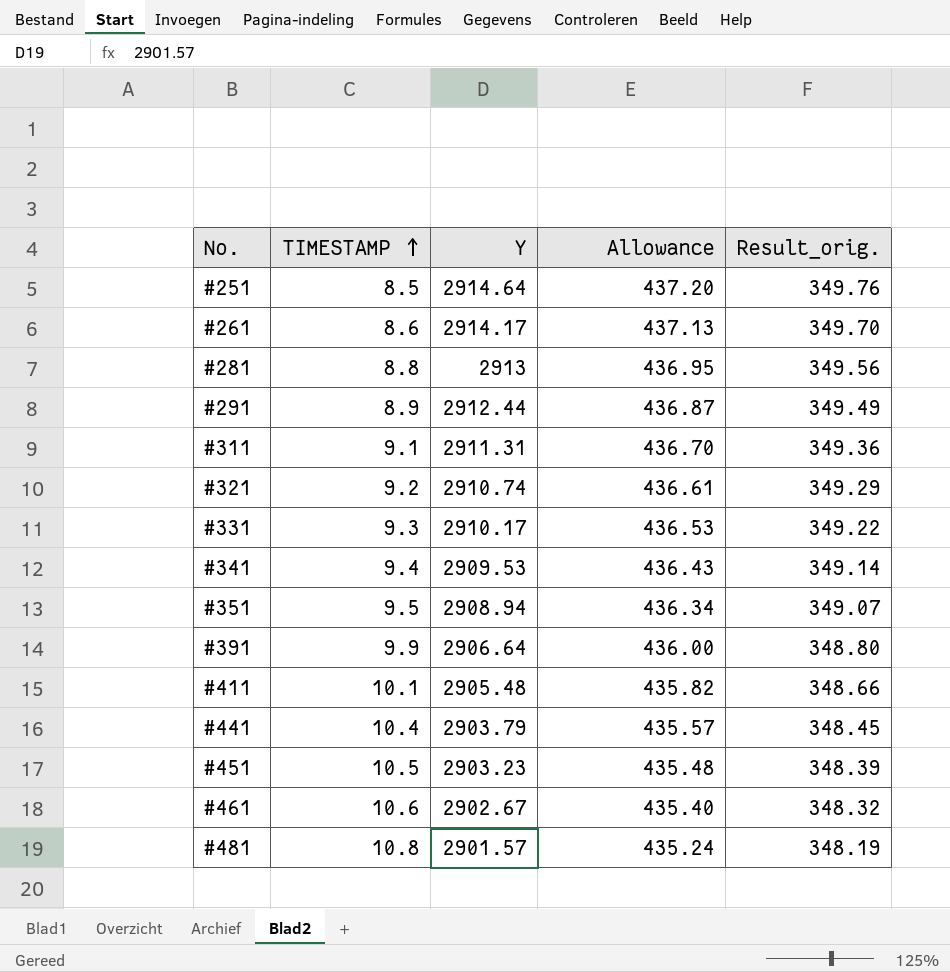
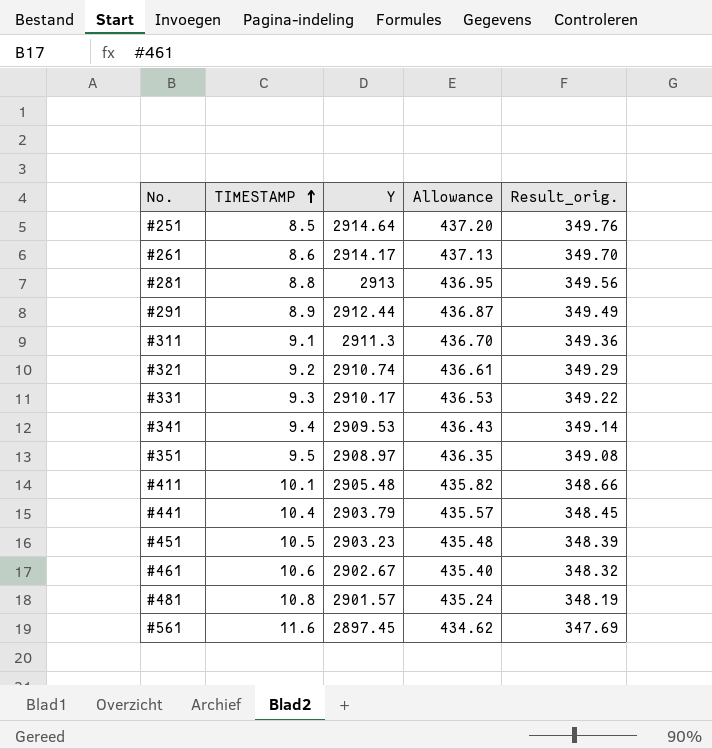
row #391: 9.9 | 2906.64 | 436.00 | 348.80 -> none
#311 | Y: 2911.31 -> 2911.3
#351 | Y: 2908.94 -> 2908.97
#351 | Allowance: 436.34 -> 436.35
#351 | Result_orig.: 349.07 -> 349.08
row #561: none -> 11.6 | 2897.45 | 434.62 | 347.69

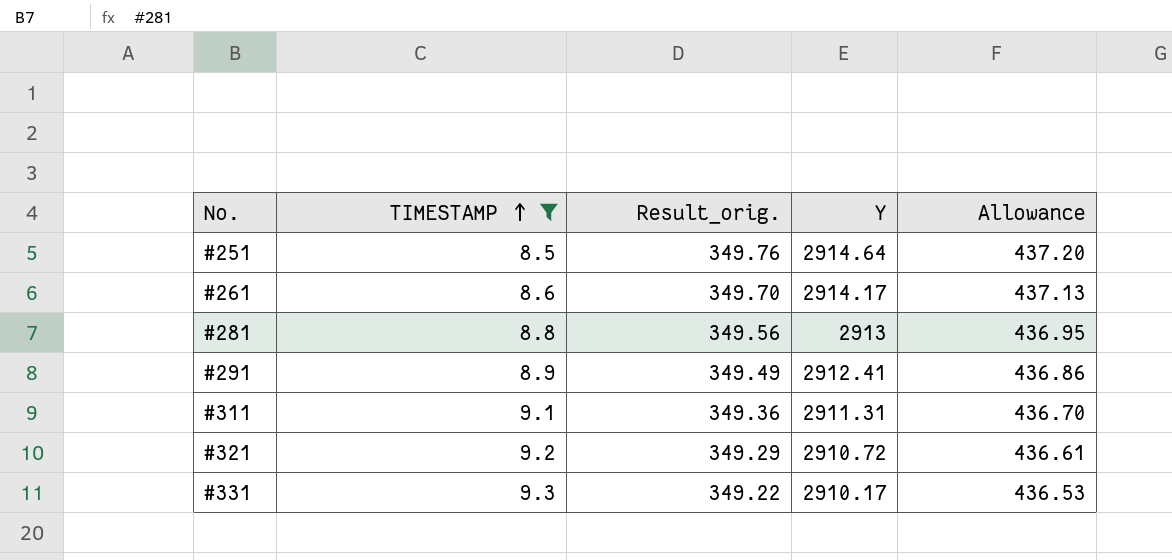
filter: none -> TIMESTAMP <= 9.3
column Result_orig. | position: 5 -> 3
#291 | Y: 2912.44 -> 2912.41
#291 | Allowance: 436.87 -> 436.86
#311 | Y: 2911.3 -> 2911.31
#321 | Y: 2910.74 -> 2910.72

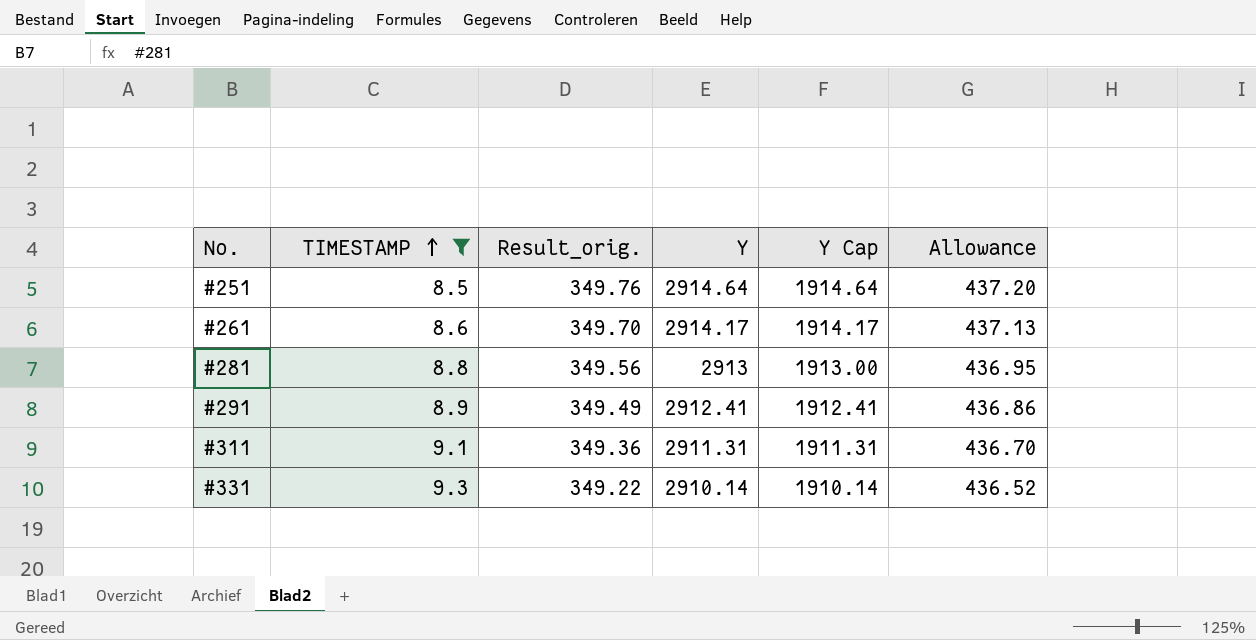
column Y Cap | formula: none -> [Y] - 1000
row #321: 9.2 | 349.29 | 2910.72 | 436.61 -> none
#331 | Y: 2910.17 -> 2910.14
#331 | Allowance: 436.53 -> 436.52

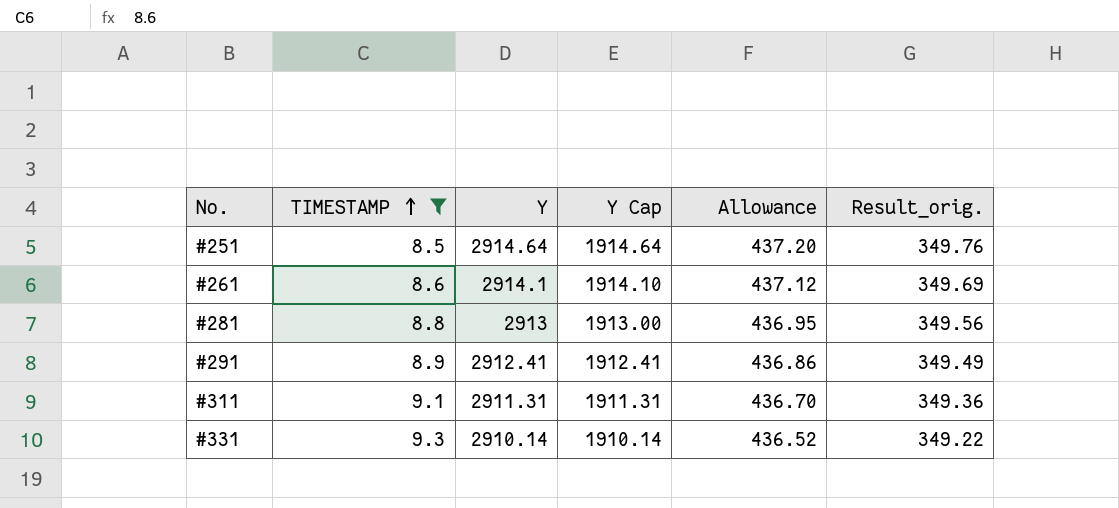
column Result_orig. | position: 3 -> 6
#261 | Y: 2914.17 -> 2914.1
#261 | Y Cap: 1914.17 -> 1914.10
#261 | Allowance: 437.13 -> 437.12
#261 | Result_orig.: 349.70 -> 349.69

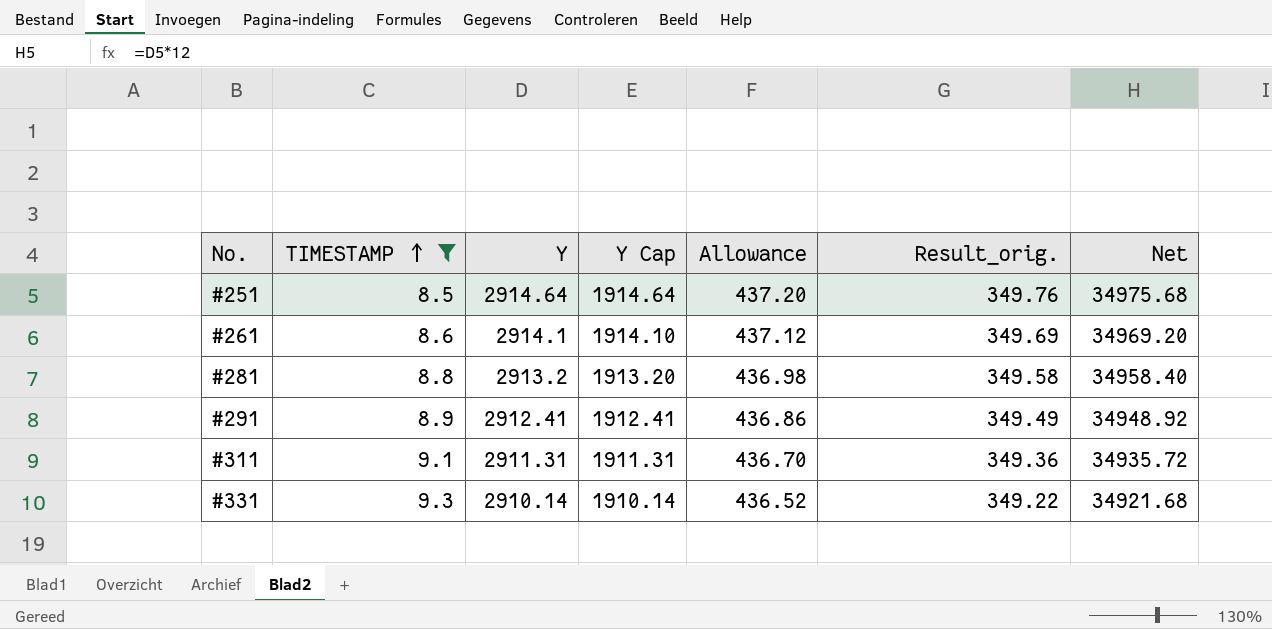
column Net | formula: none -> [Y] * 12
#281 | Y: 2913 -> 2913.2
#281 | Y Cap: 1913.00 -> 1913.20
#281 | Allowance: 436.95 -> 436.98
#281 | Result_orig.: 349.56 -> 349.58

